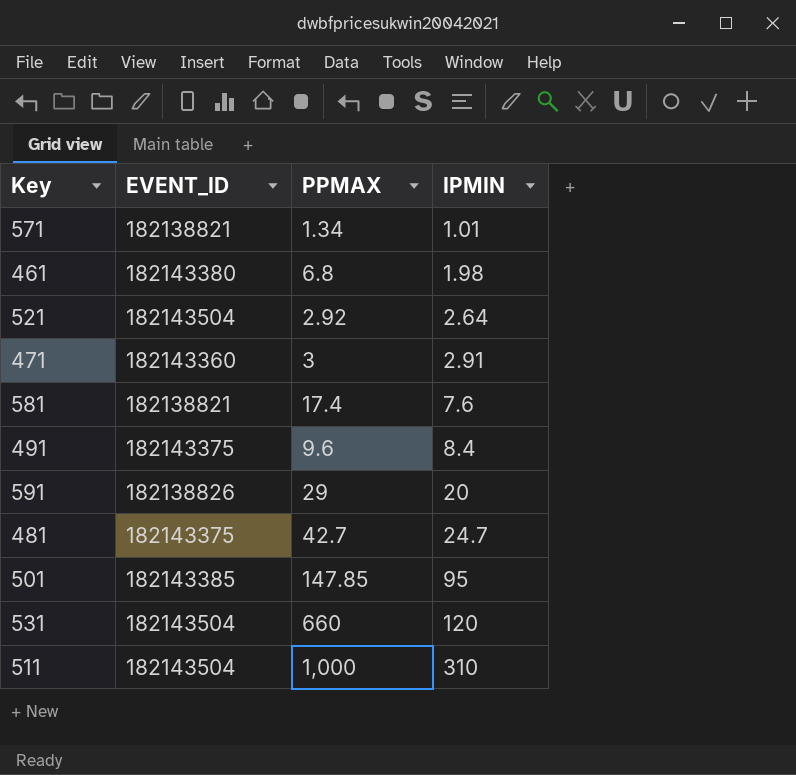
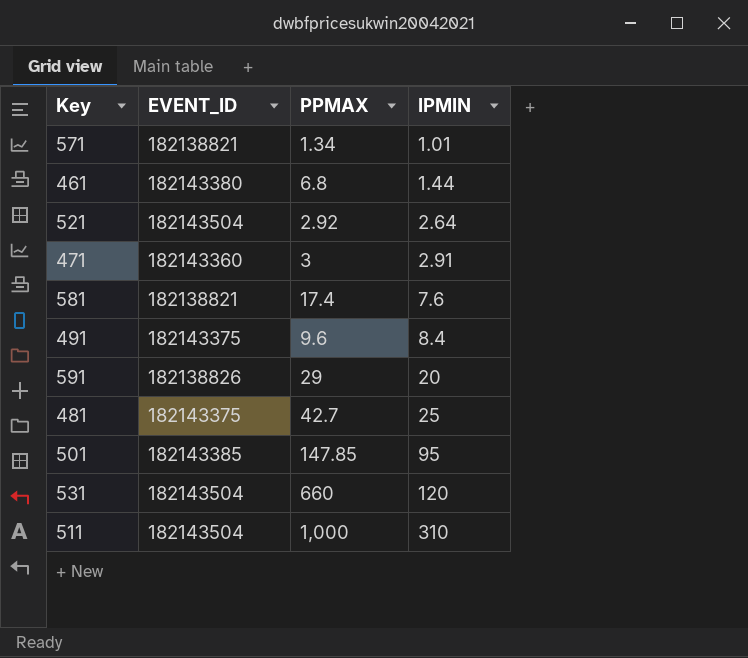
461 | IPMIN: 1.98 -> 1.44
481 | IPMIN: 24.7 -> 25

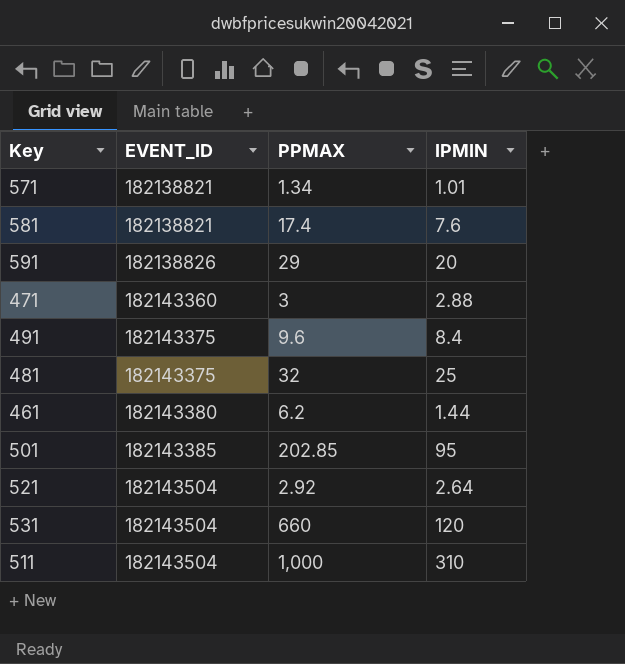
row order: IPMIN ascending -> EVENT_ID ascending
471 | IPMIN: 2.91 -> 2.88
481 | PPMAX: 42.7 -> 32
461 | PPMAX: 6.8 -> 6.2
501 | PPMAX: 147.85 -> 202.85

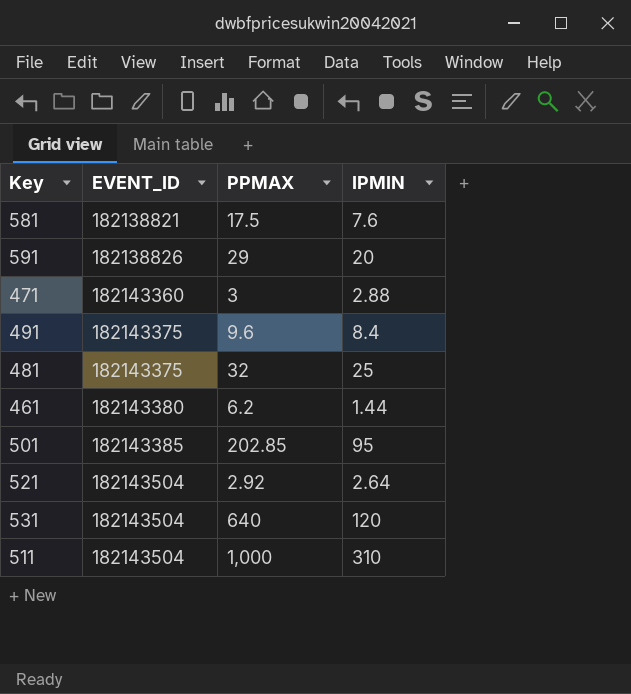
row 571: 182138821 | 1.34 | 1.01 -> none
581 | PPMAX: 17.4 -> 17.5
531 | PPMAX: 660 -> 640

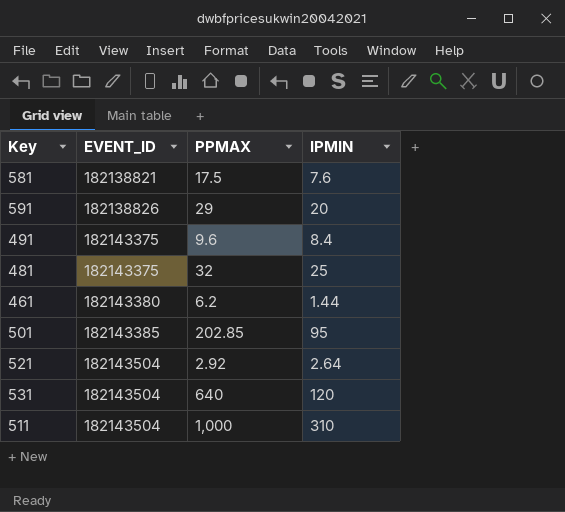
row 471: 182143360 | 3 | 2.88 -> none

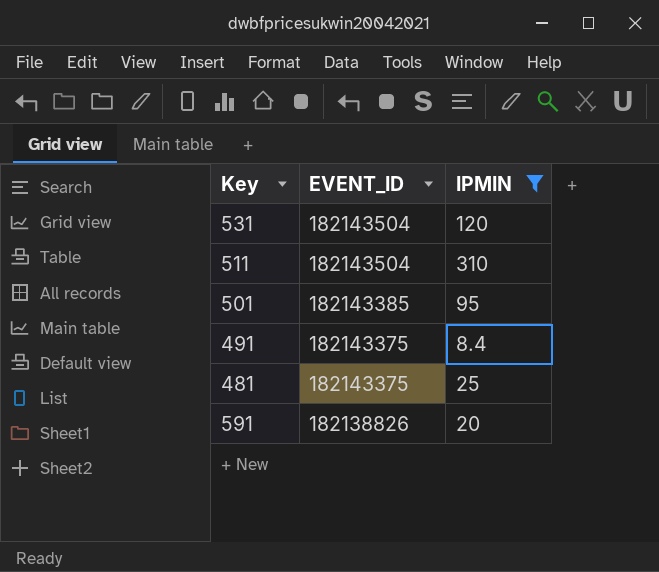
filter: none -> IPMIN >= 8.4
row order: EVENT_ID ascending -> EVENT_ID descending
column PPMAX | position: 3 -> none

